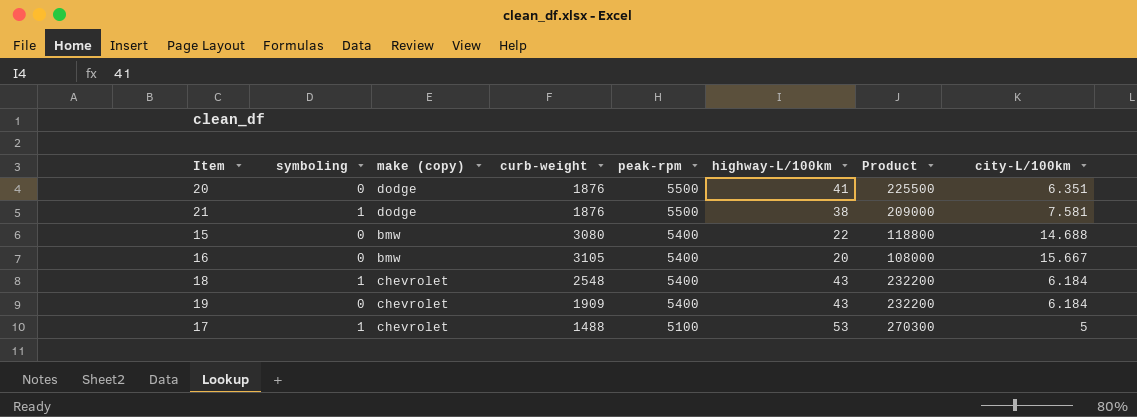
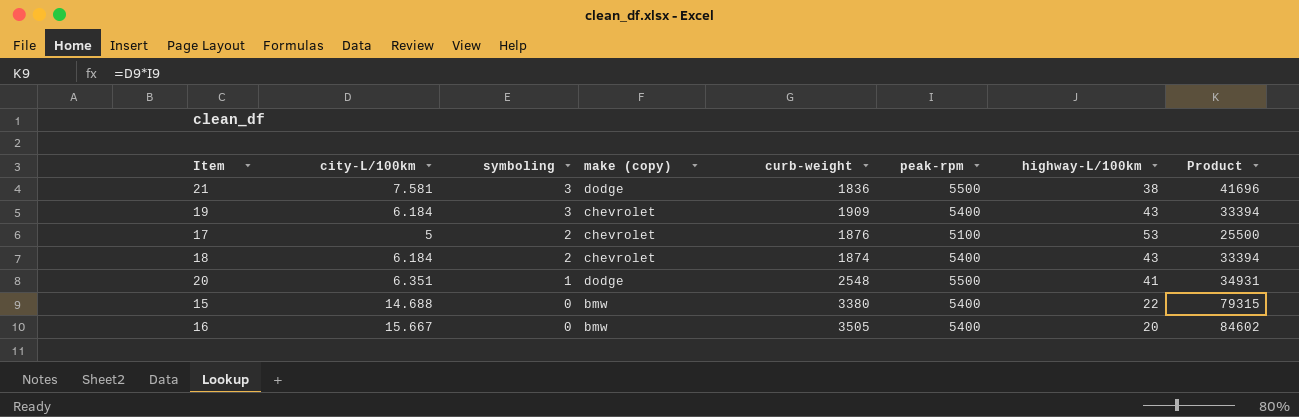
row order: peak-rpm descending -> symboling descending
column city-L/100km | position: 8 -> 2
column Product | formula: [peak-rpm] * [highway-L/100km] -> [city-L/100km] * [peak-rpm]
21 | symboling: 1 -> 3
21 | curb-weight: 1876 -> 1836
19 | symboling: 0 -> 3
17 | symboling: 1 -> 2
17 | curb-weight: 1488 -> 1876
18 | symboling: 1 -> 2
18 | curb-weight: 2548 -> 1874
20 | symboling: 0 -> 1
20 | curb-weight: 1876 -> 2548
15 | curb-weight: 3080 -> 3380
16 | curb-weight: 3105 -> 3505

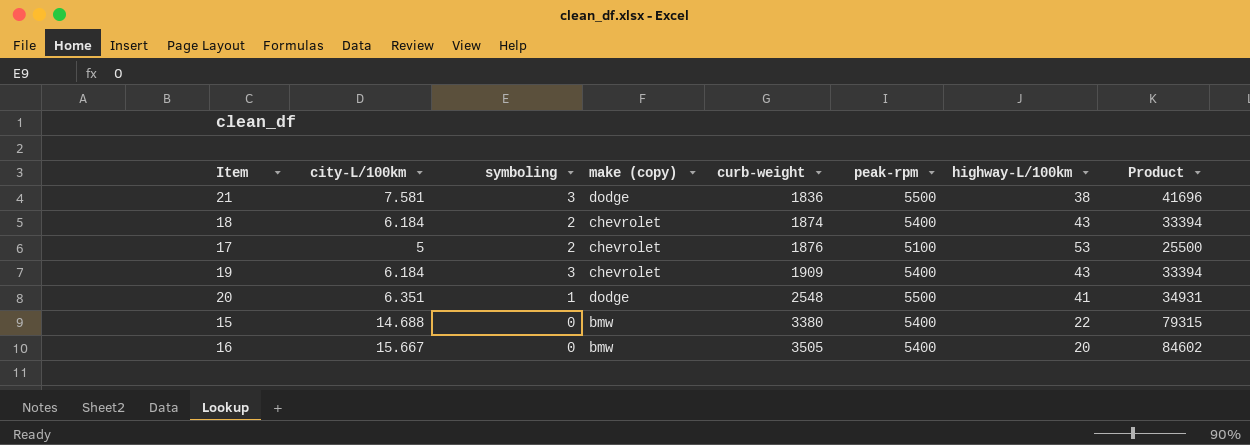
row order: symboling descending -> curb-weight ascending

